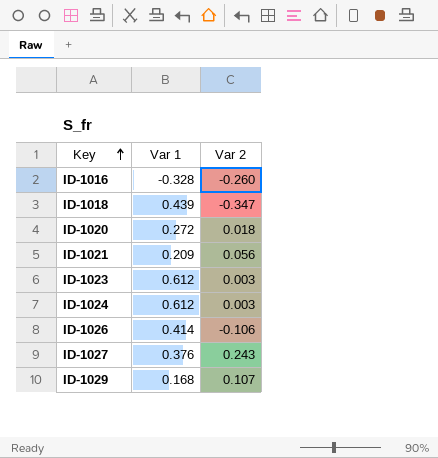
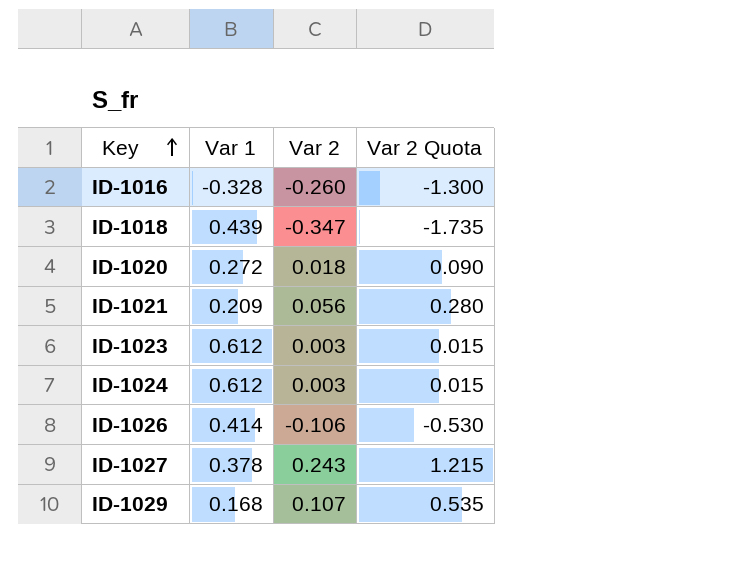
column Var 2 Quota | formula: none -> [Var 2] * 5
ID-1027 | Var 1: 0.376 -> 0.378

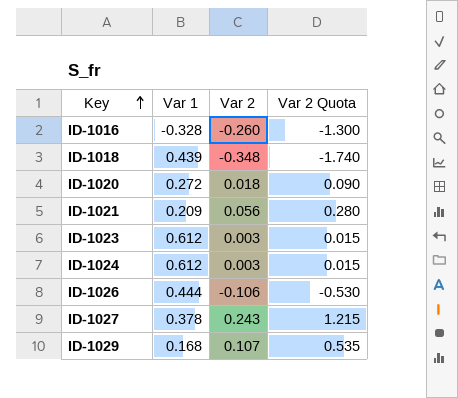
ID-1018 | Var 2: -0.347 -> -0.348
ID-1018 | Var 2 Quota: -1.735 -> -1.740
ID-1026 | Var 1: 0.414 -> 0.444

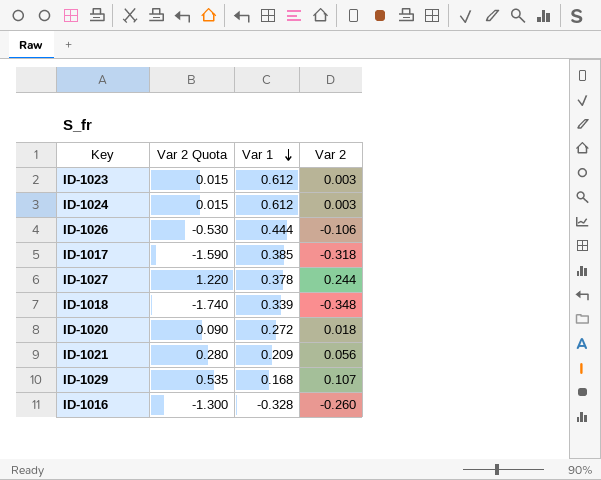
row order: Key ascending -> Var 1 descending
column Var 2 Quota | position: 4 -> 2
row ID-1017: none -> -1.590 | 0.385 | -0.318
ID-1027 | Var 2 Quota: 1.215 -> 1.220
ID-1027 | Var 2: 0.243 -> 0.244
ID-1018 | Var 1: 0.439 -> 0.339

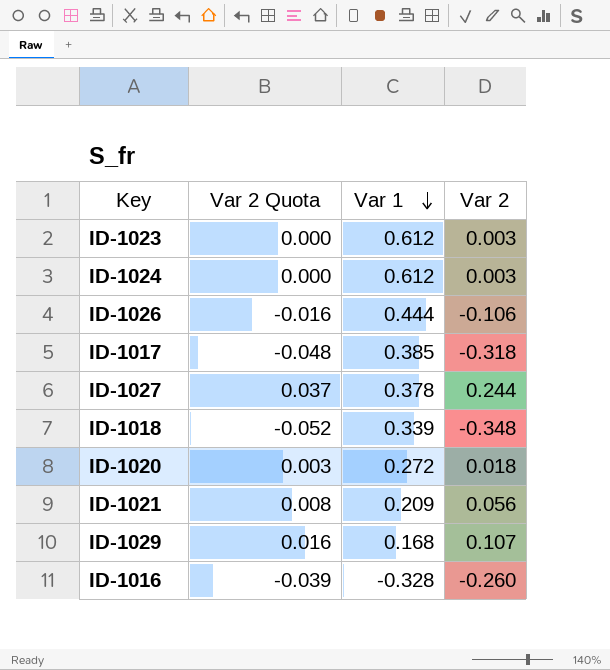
column Var 2 Quota | formula: [Var 2] * 5 -> [Var 2] * 0.15

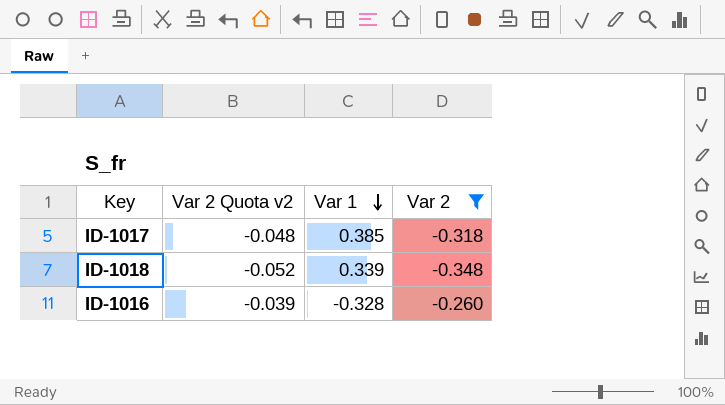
filter: none -> Var 2 <= -0.260
column name: Var 2 Quota -> Var 2 Quota v2

